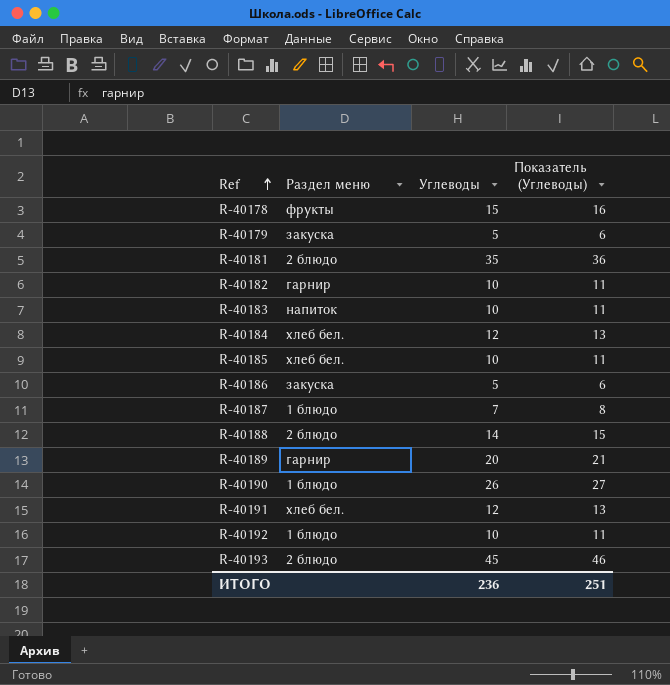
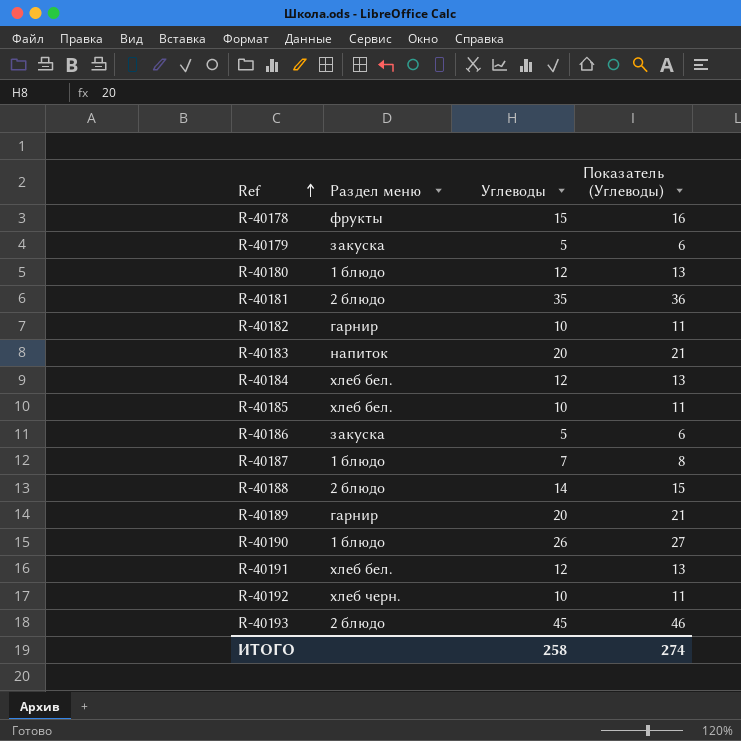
row R-40180: none -> 1 блюдо | 12 | 13
R-40183 | Углеводы: 10 -> 20
R-40183 | Показатель (Углеводы): 11 -> 21
R-40192 | Раздел меню: 1 блюдо -> хлеб черн.
ИТОГО | Углеводы: 236 -> 258
ИТОГО | Показатель (Углеводы): 251 -> 274

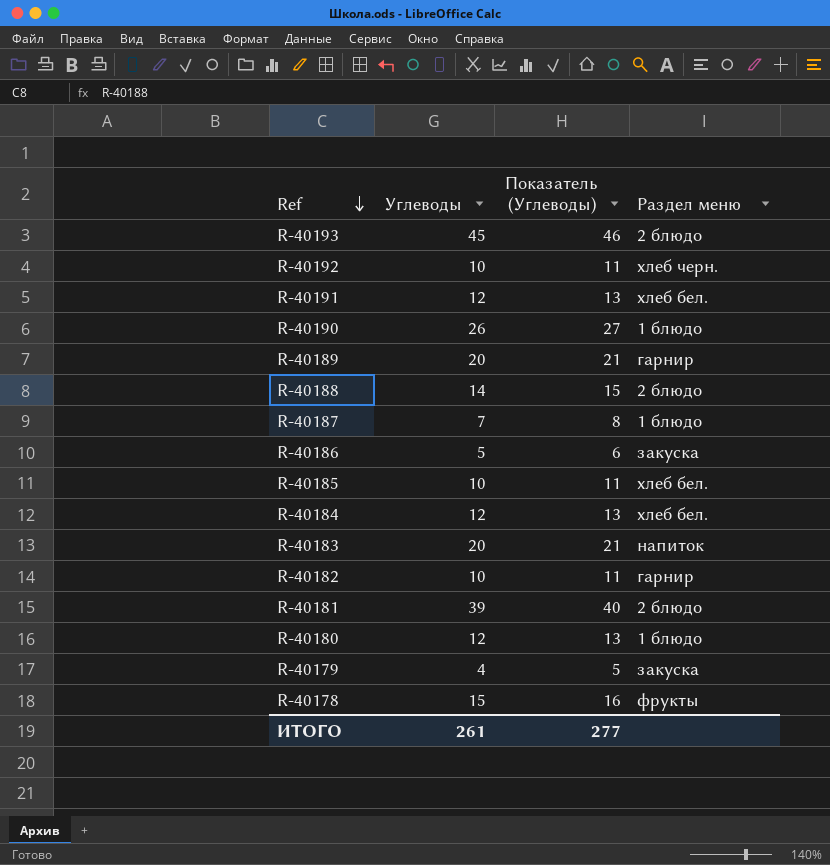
row order: Ref ascending -> Ref descending
column Раздел меню | position: 2 -> 4
R-40181 | Углеводы: 35 -> 39
R-40181 | Показатель (Углеводы): 36 -> 40
R-40179 | Углеводы: 5 -> 4
R-40179 | Показатель (Углеводы): 6 -> 5
ИТОГО | Углеводы: 258 -> 261
ИТОГО | Показатель (Углеводы): 274 -> 277

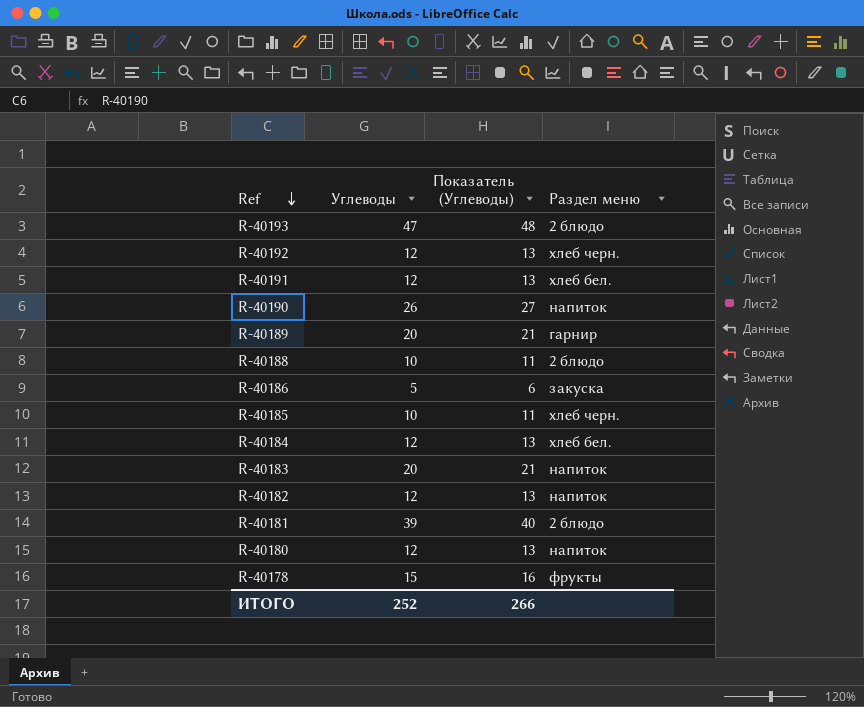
row R-40187: 7 | 8 | 1 блюдо -> none
row R-40179: 4 | 5 | закуска -> none
R-40193 | Углеводы: 45 -> 47
R-40193 | Показатель (Углеводы): 46 -> 48
R-40192 | Углеводы: 10 -> 12
R-40192 | Показатель (Углеводы): 11 -> 13
R-40190 | Раздел меню: 1 блюдо -> напиток
R-40188 | Углеводы: 14 -> 10
R-40188 | Показатель (Углеводы): 15 -> 11
R-40185 | Раздел меню: хлеб бел. -> хлеб черн.
R-40182 | Углеводы: 10 -> 12
R-40182 | Показатель (Углеводы): 11 -> 13
R-40182 | Раздел меню: гарнир -> напиток
R-40180 | Раздел меню: 1 блюдо -> напиток
ИТОГО | Углеводы: 261 -> 252
ИТОГО | Показатель (Углеводы): 277 -> 266

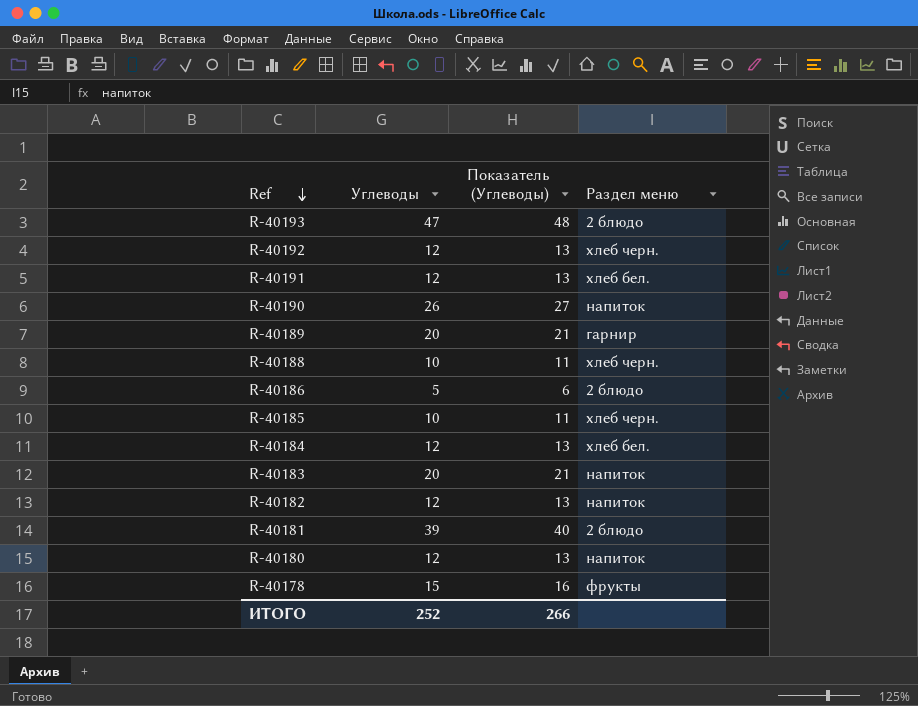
R-40188 | Раздел меню: 2 блюдо -> хлеб черн.
R-40186 | Раздел меню: закуска -> 2 блюдо

